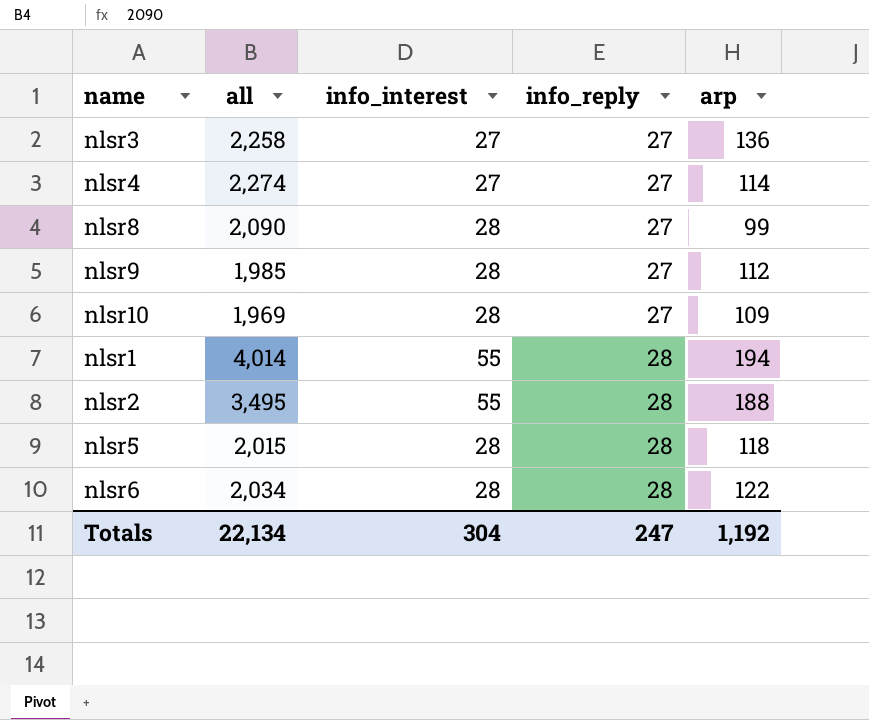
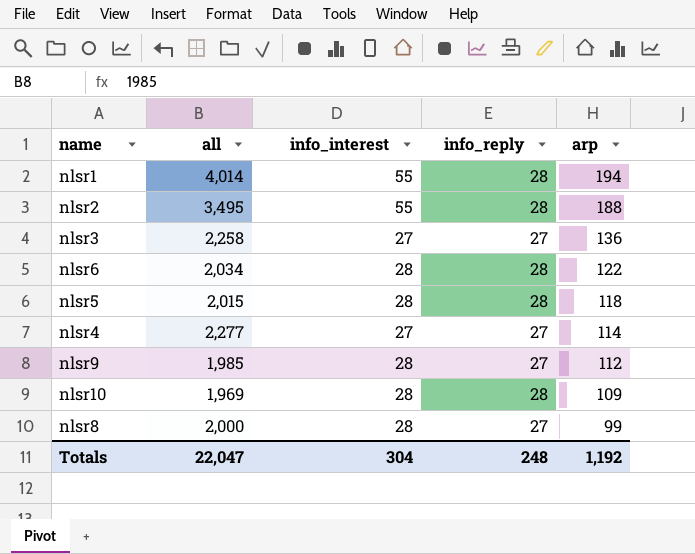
row order: info_reply ascending -> arp descending
nlsr4 | all: 2,274 -> 2,277
nlsr10 | info_reply: 27 -> 28
nlsr8 | all: 2,090 -> 2,000
Totals | all: 22,134 -> 22,047
Totals | info_reply: 247 -> 248

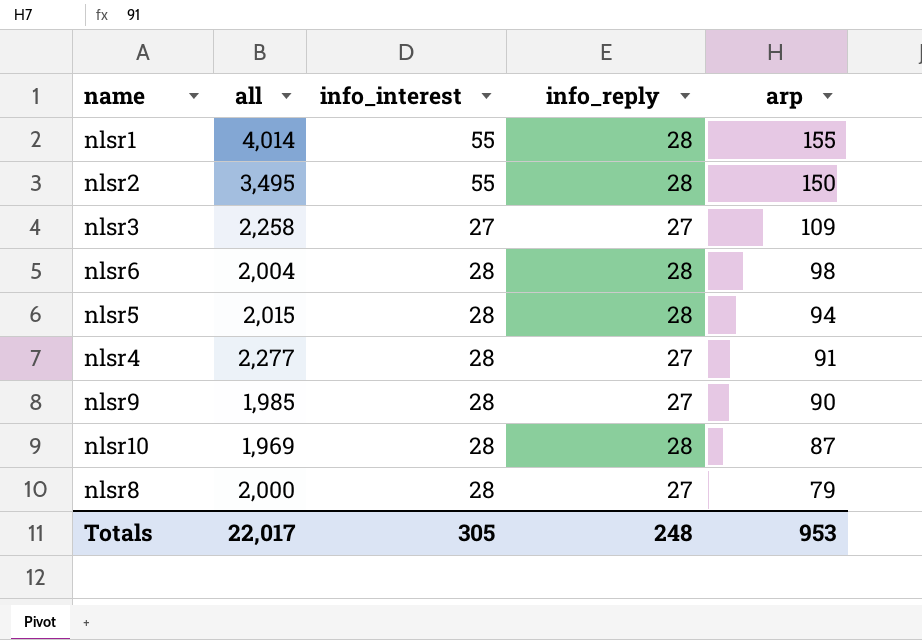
nlsr1 | arp: 194 -> 155
nlsr2 | arp: 188 -> 150
nlsr3 | arp: 136 -> 109
nlsr6 | all: 2,034 -> 2,004
nlsr6 | arp: 122 -> 98
nlsr5 | arp: 118 -> 94
nlsr4 | info_interest: 27 -> 28
nlsr4 | arp: 114 -> 91
nlsr9 | arp: 112 -> 90
nlsr10 | arp: 109 -> 87
nlsr8 | arp: 99 -> 79
Totals | all: 22,047 -> 22,017
Totals | info_interest: 304 -> 305
Totals | arp: 1,192 -> 953

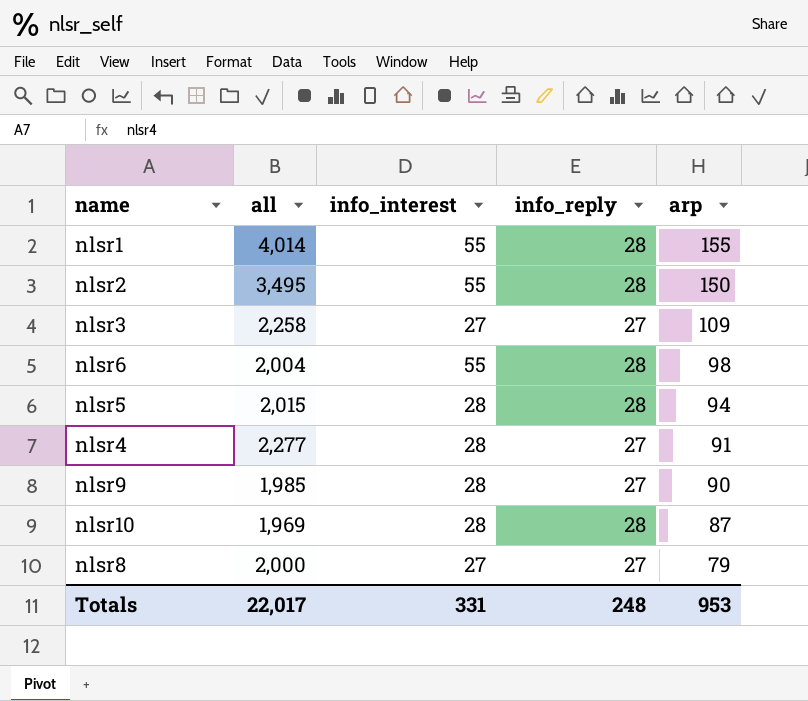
nlsr6 | info_interest: 28 -> 55
nlsr8 | info_interest: 28 -> 27
Totals | info_interest: 305 -> 331

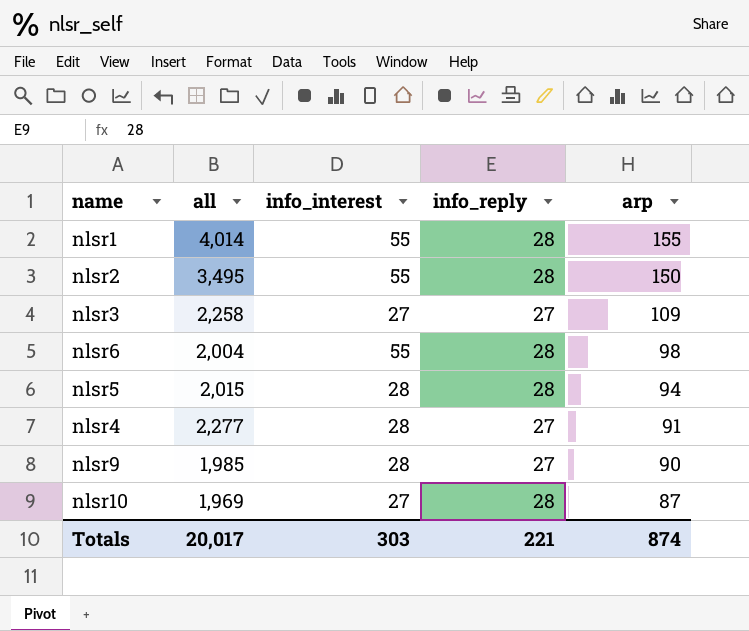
row nlsr8: 2,000 | 27 | 27 | 79 -> none
nlsr10 | info_interest: 28 -> 27
Totals | all: 22,017 -> 20,017
Totals | info_interest: 331 -> 303
Totals | info_reply: 248 -> 221
Totals | arp: 953 -> 874

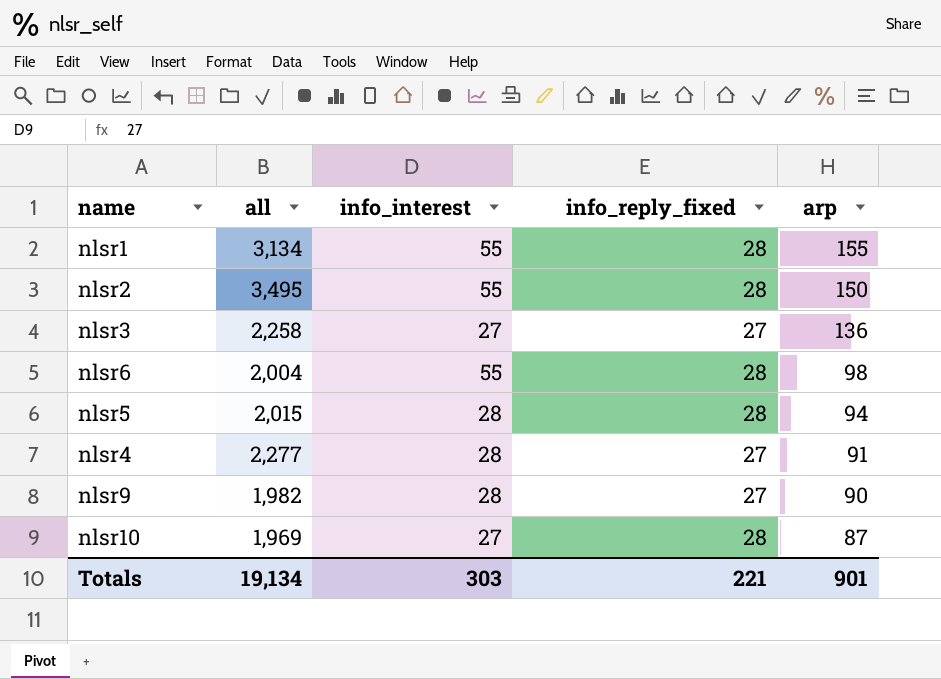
column name: info_reply -> info_reply_fixed
nlsr1 | all: 4,014 -> 3,134
nlsr3 | arp: 109 -> 136
nlsr9 | all: 1,985 -> 1,982
Totals | all: 20,017 -> 19,134
Totals | arp: 874 -> 901

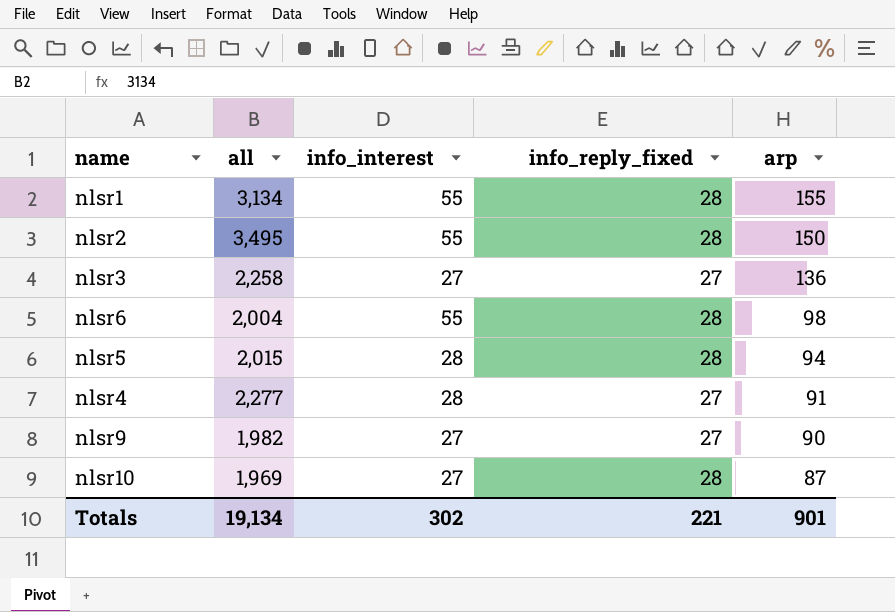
nlsr9 | info_interest: 28 -> 27
Totals | info_interest: 303 -> 302

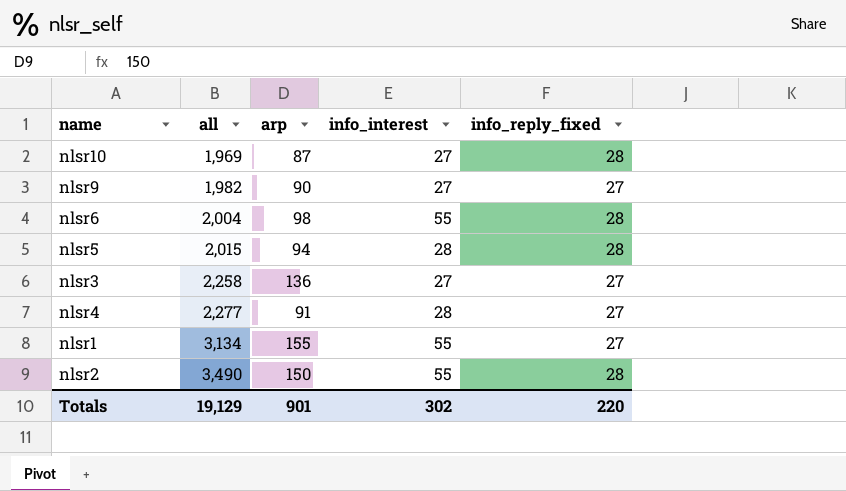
row order: arp descending -> all ascending
column arp | position: 5 -> 3
nlsr1 | info_reply_fixed: 28 -> 27
nlsr2 | all: 3,495 -> 3,490
Totals | all: 19,134 -> 19,129
Totals | info_reply_fixed: 221 -> 220

